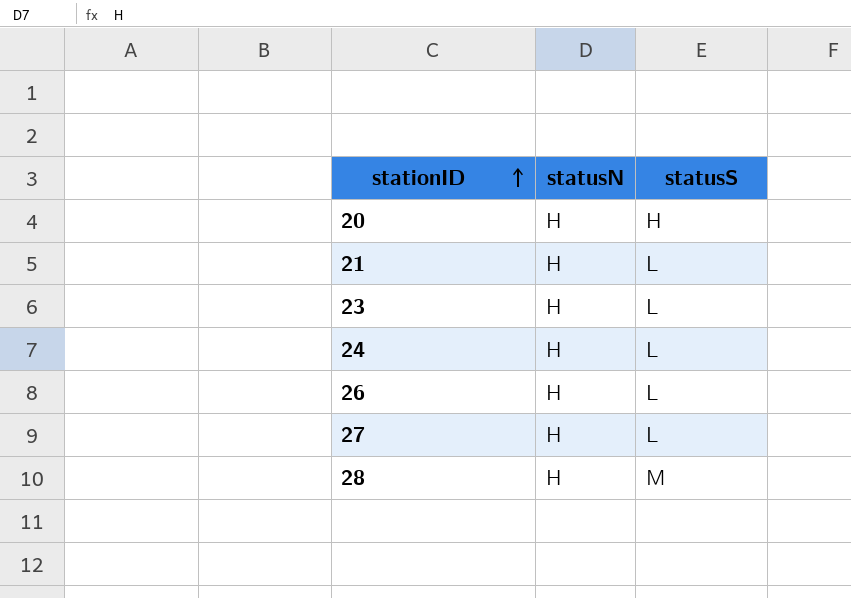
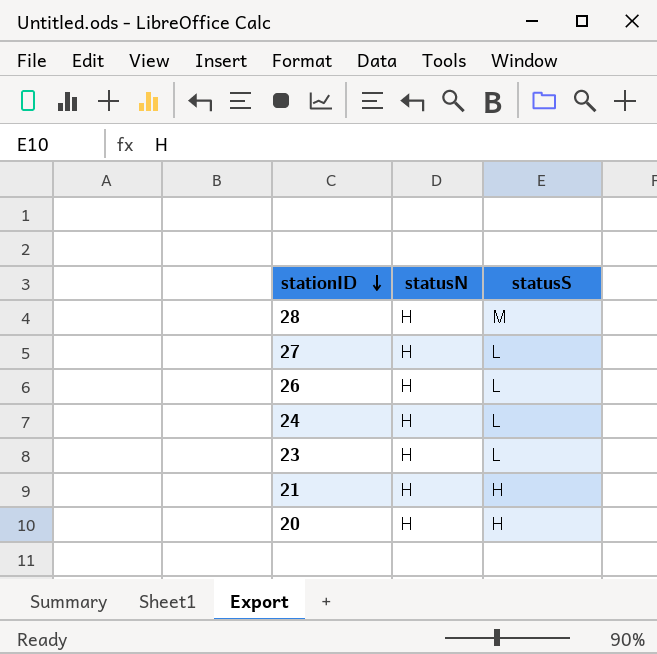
row order: stationID ascending -> stationID descending
21 | statusS: L -> H

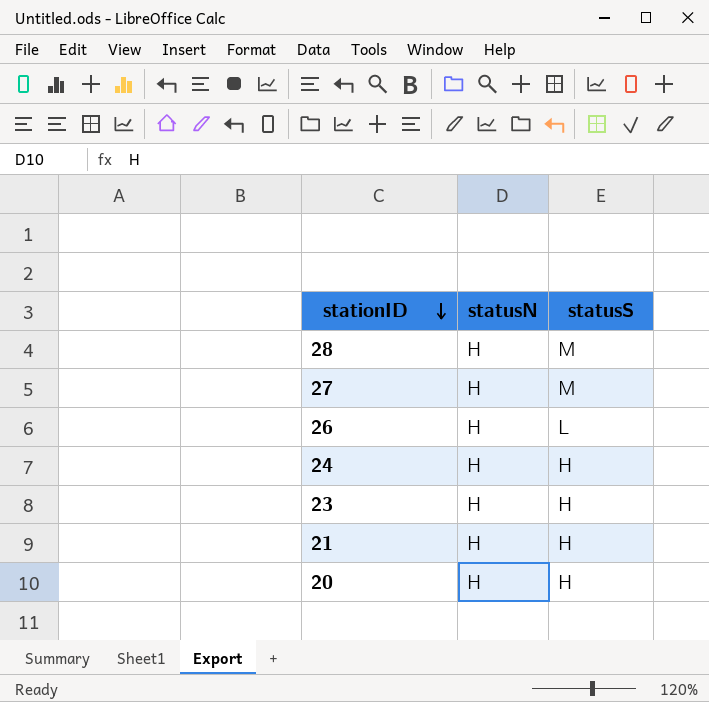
27 | statusS: L -> M
24 | statusS: L -> H
23 | statusS: L -> H

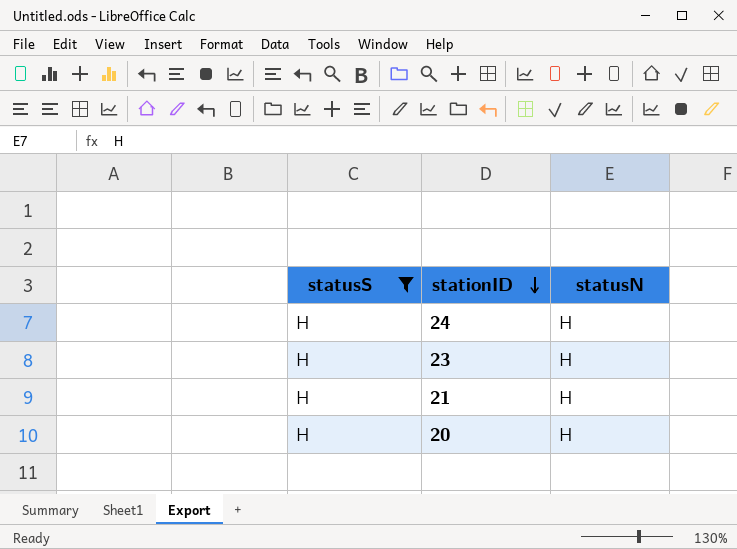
filter: none -> statusS = H
column statusS | position: 3 -> 1

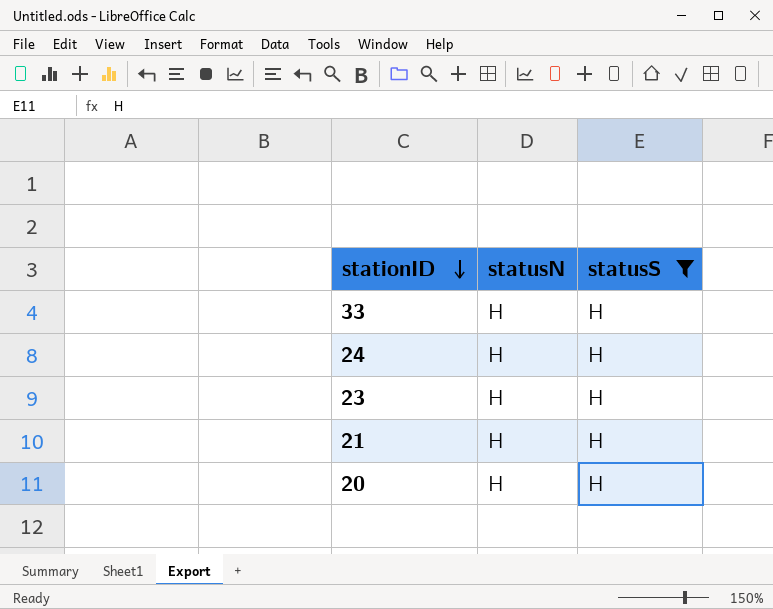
column statusS | position: 1 -> 3
row 33: none -> H | H

